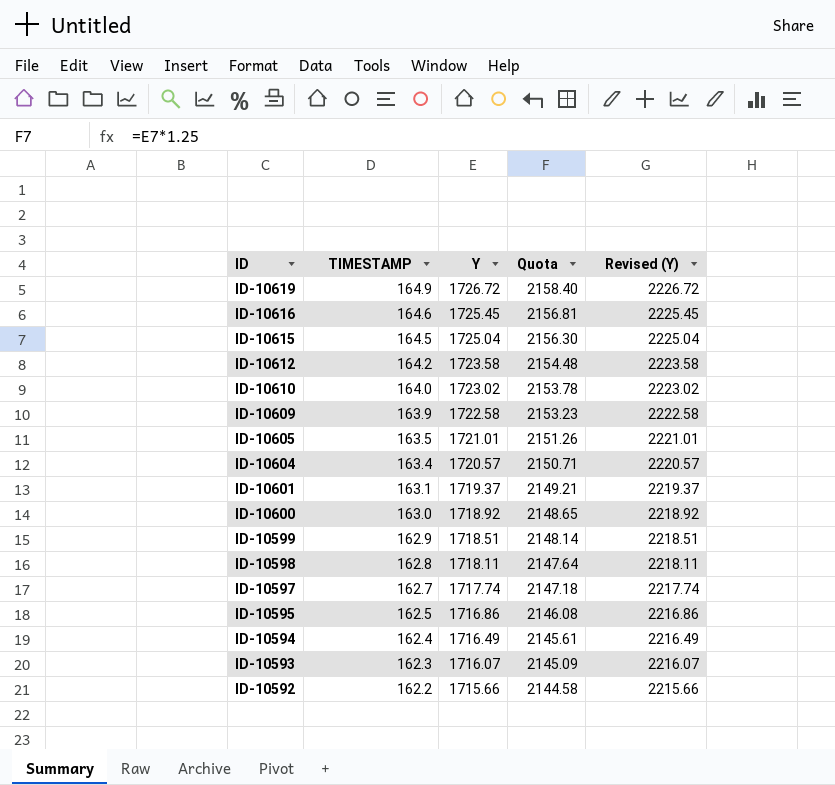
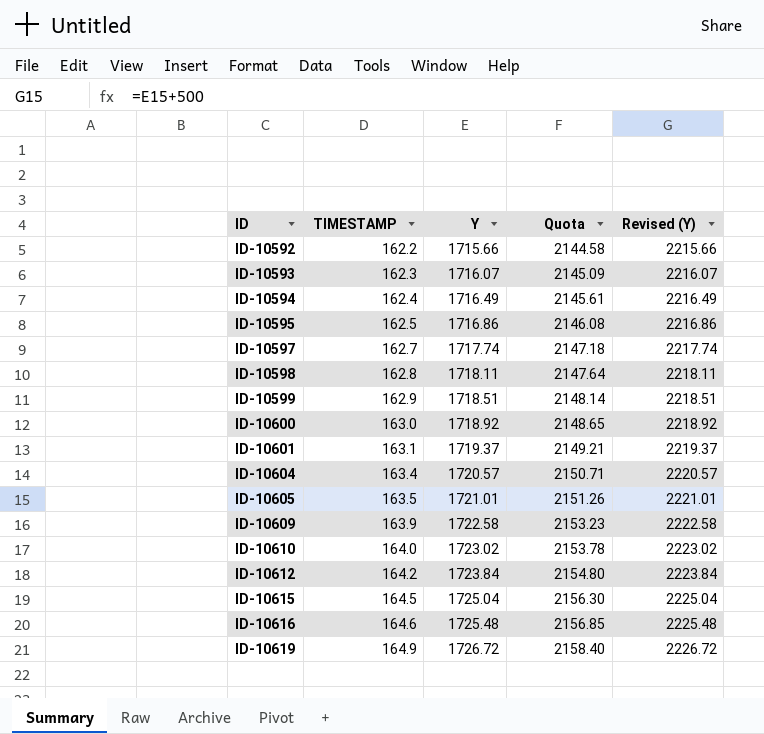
row order: ID descending -> ID ascending
ID-10612 | Y: 1723.58 -> 1723.84
ID-10612 | Quota: 2154.48 -> 2154.80
ID-10612 | Revised (Y): 2223.58 -> 2223.84
ID-10616 | Y: 1725.45 -> 1725.48
ID-10616 | Quota: 2156.81 -> 2156.85
ID-10616 | Revised (Y): 2225.45 -> 2225.48

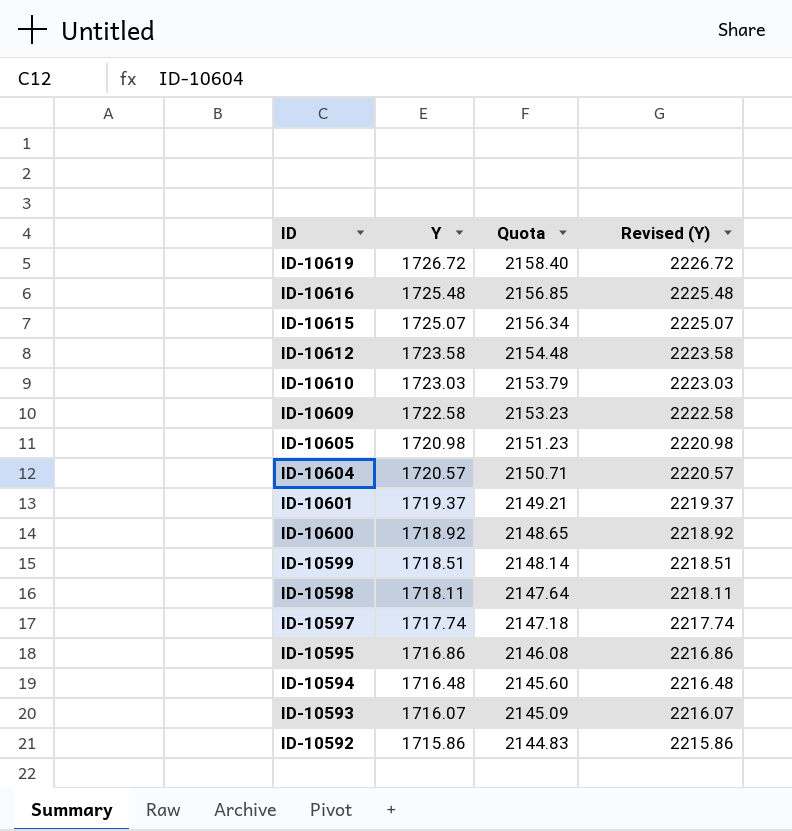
row order: ID ascending -> ID descending
column TIMESTAMP | position: 2 -> none
ID-10615 | Y: 1725.04 -> 1725.07
ID-10615 | Quota: 2156.30 -> 2156.34
ID-10615 | Revised (Y): 2225.04 -> 2225.07
ID-10612 | Y: 1723.84 -> 1723.58
ID-10612 | Quota: 2154.80 -> 2154.48
ID-10612 | Revised (Y): 2223.84 -> 2223.58
ID-10610 | Y: 1723.02 -> 1723.03
ID-10610 | Quota: 2153.78 -> 2153.79
ID-10610 | Revised (Y): 2223.02 -> 2223.03
ID-10605 | Y: 1721.01 -> 1720.98
ID-10605 | Quota: 2151.26 -> 2151.23
ID-10605 | Revised (Y): 2221.01 -> 2220.98
ID-10594 | Y: 1716.49 -> 1716.48
ID-10594 | Quota: 2145.61 -> 2145.60
ID-10594 | Revised (Y): 2216.49 -> 2216.48
ID-10592 | Y: 1715.66 -> 1715.86
ID-10592 | Quota: 2144.58 -> 2144.83
ID-10592 | Revised (Y): 2215.66 -> 2215.86

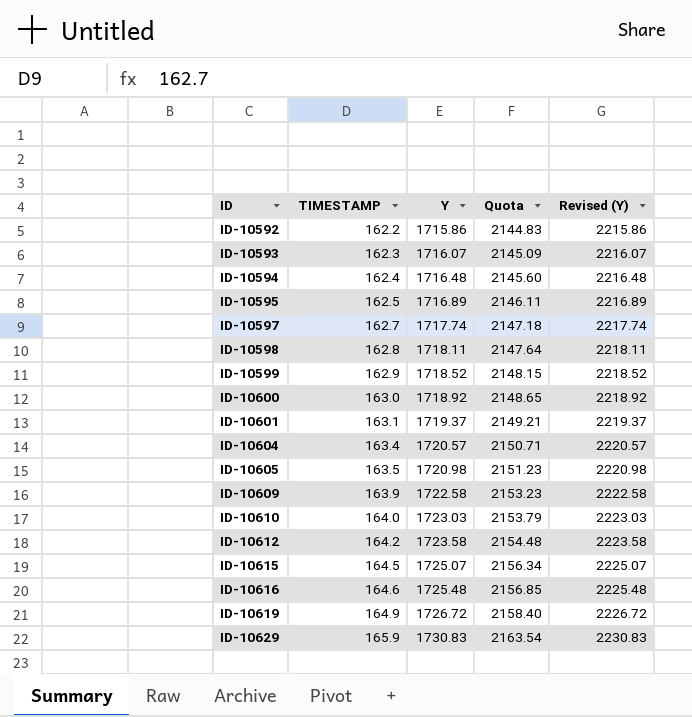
row order: ID descending -> ID ascending
column TIMESTAMP | position: none -> 2
ID-10595 | Y: 1716.86 -> 1716.89
ID-10595 | Quota: 2146.08 -> 2146.11
ID-10595 | Revised (Y): 2216.86 -> 2216.89
ID-10599 | Y: 1718.51 -> 1718.52
ID-10599 | Quota: 2148.14 -> 2148.15
ID-10599 | Revised (Y): 2218.51 -> 2218.52
row ID-10629: none -> 165.9 | 1730.83 | 2163.54 | 2230.83

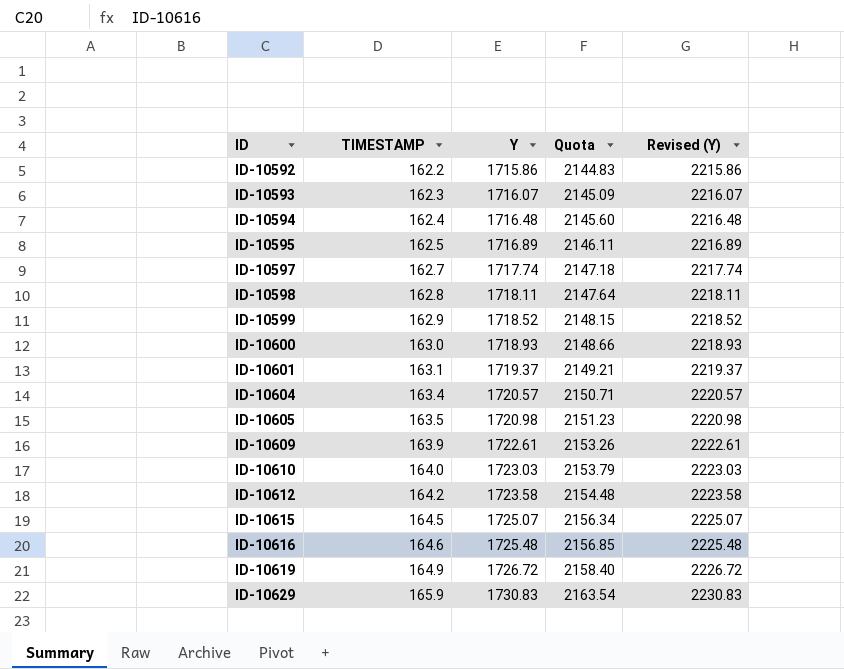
ID-10600 | Y: 1718.92 -> 1718.93
ID-10600 | Quota: 2148.65 -> 2148.66
ID-10600 | Revised (Y): 2218.92 -> 2218.93
ID-10609 | Y: 1722.58 -> 1722.61
ID-10609 | Quota: 2153.23 -> 2153.26
ID-10609 | Revised (Y): 2222.58 -> 2222.61

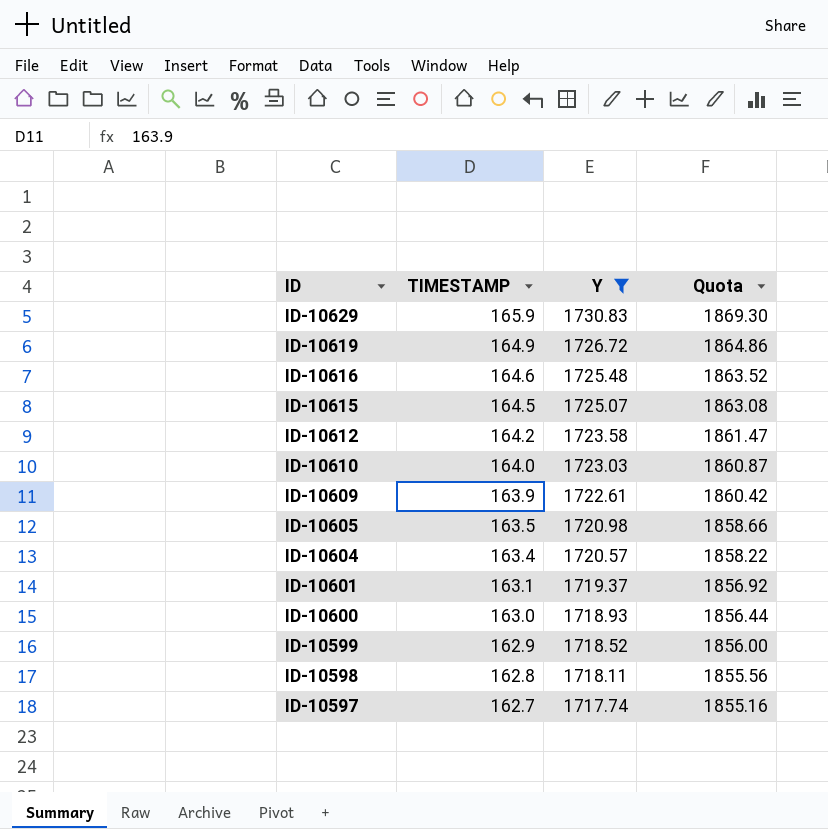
filter: none -> Y >= 1717.74
row order: ID ascending -> ID descending
column Revised (Y) | formula: [Y] + 500 -> none
column Quota | formula: [Y] * 1.25 -> [Y] * 1.08

